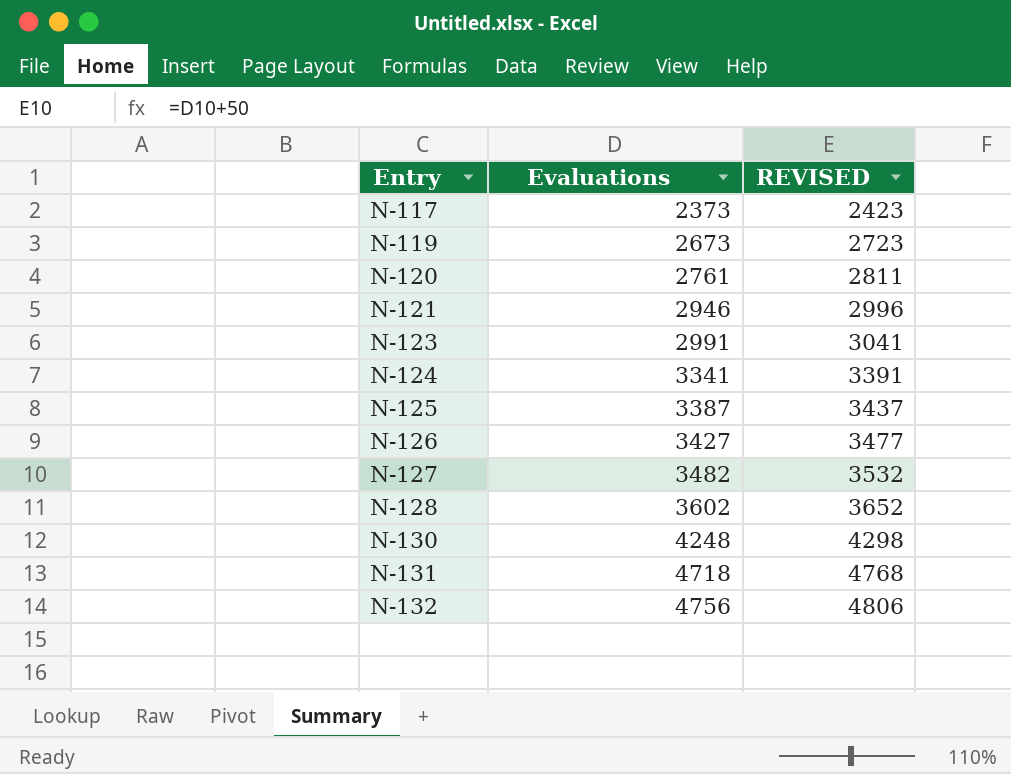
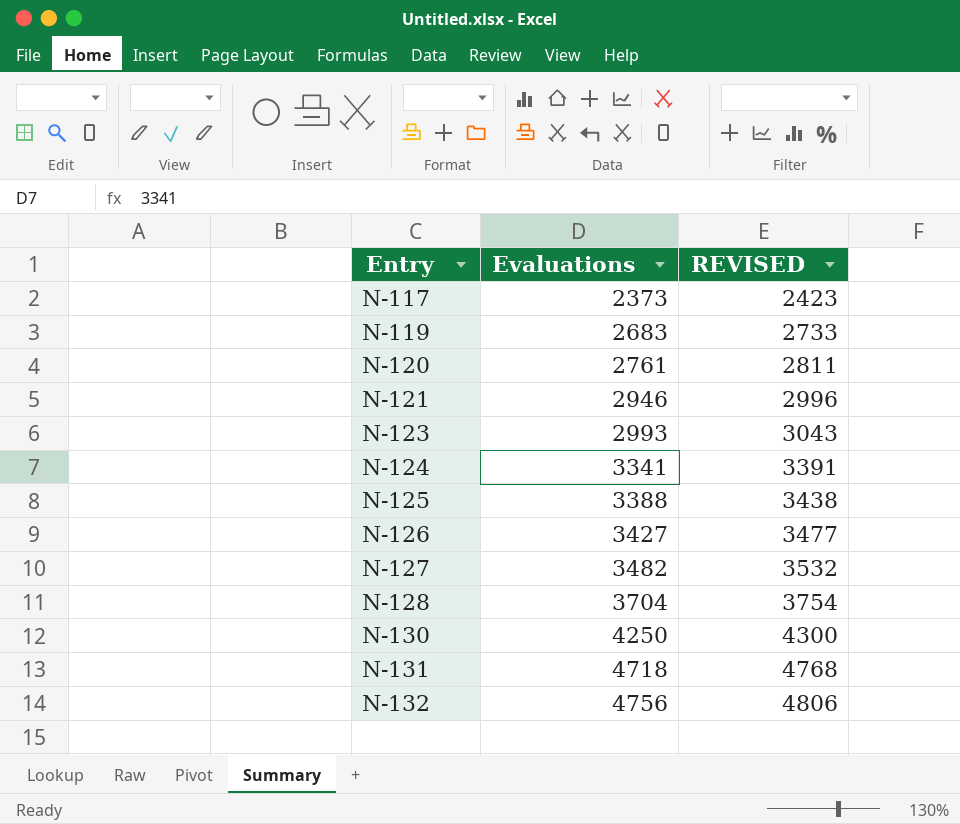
N-119 | Evaluations: 2673 -> 2683
N-119 | REVISED: 2723 -> 2733
N-123 | Evaluations: 2991 -> 2993
N-123 | REVISED: 3041 -> 3043
N-125 | Evaluations: 3387 -> 3388
N-125 | REVISED: 3437 -> 3438
N-128 | Evaluations: 3602 -> 3704
N-128 | REVISED: 3652 -> 3754
N-130 | Evaluations: 4248 -> 4250
N-130 | REVISED: 4298 -> 4300

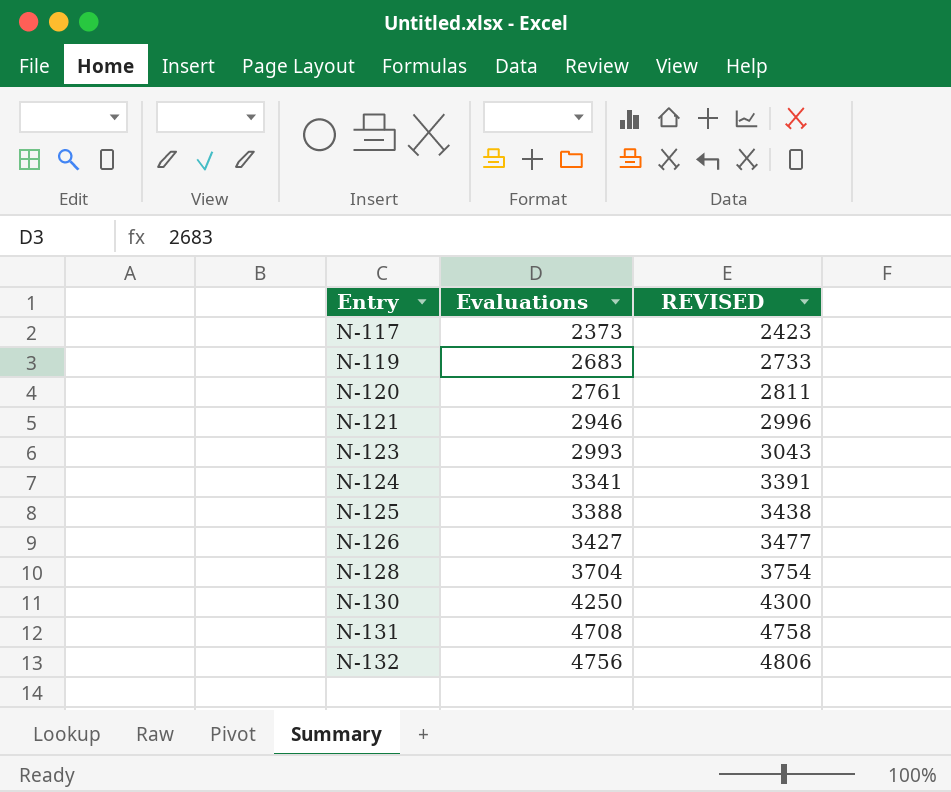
row N-127: 3482 | 3532 -> none
N-131 | Evaluations: 4718 -> 4708
N-131 | REVISED: 4768 -> 4758

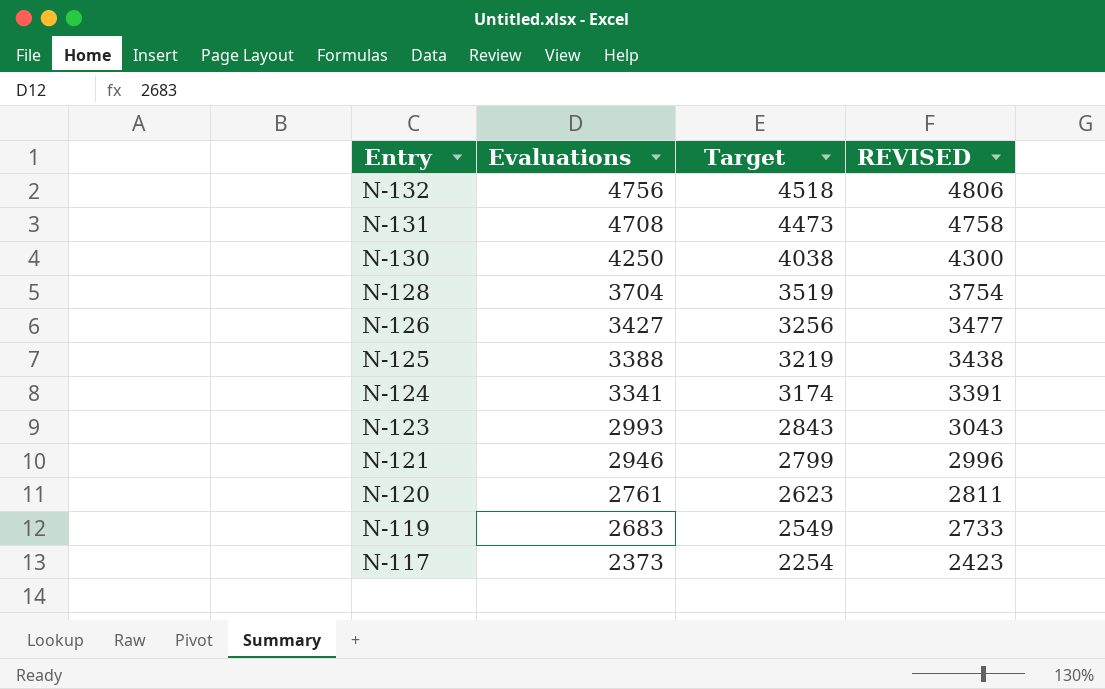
row order: Entry ascending -> Entry descending
column Target | formula: none -> [Evaluations] * 0.95

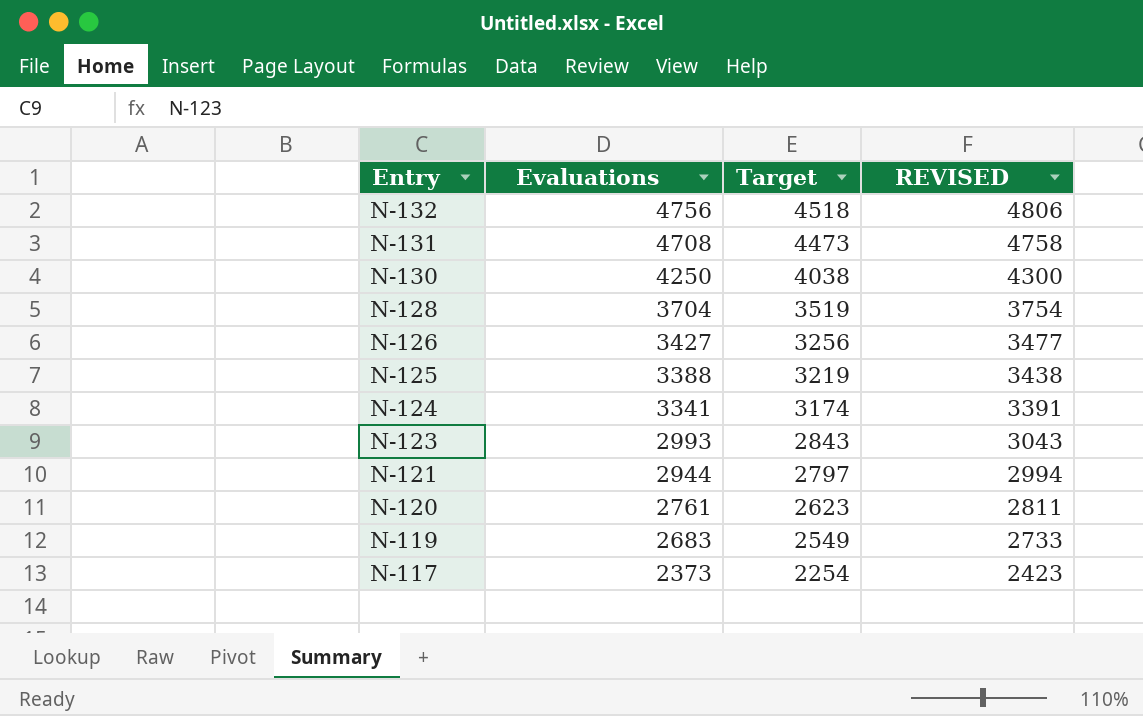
N-121 | Evaluations: 2946 -> 2944
N-121 | Target: 2799 -> 2797
N-121 | REVISED: 2996 -> 2994

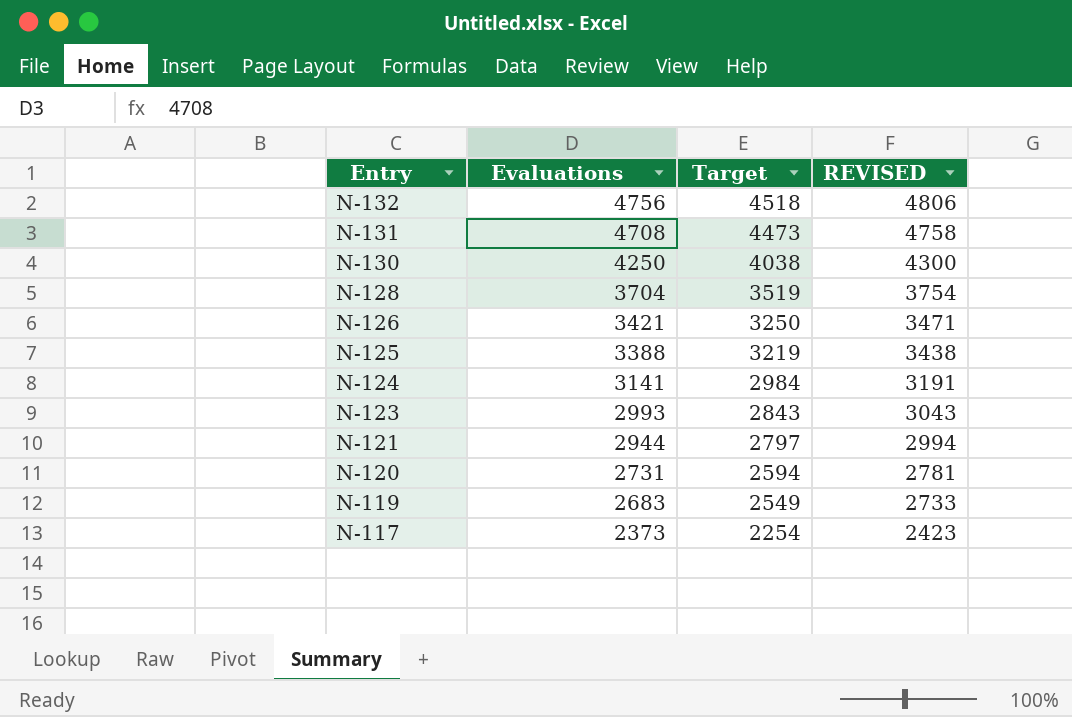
N-126 | Evaluations: 3427 -> 3421
N-126 | Target: 3256 -> 3250
N-126 | REVISED: 3477 -> 3471
N-124 | Evaluations: 3341 -> 3141
N-124 | Target: 3174 -> 2984
N-124 | REVISED: 3391 -> 3191
N-120 | Evaluations: 2761 -> 2731
N-120 | Target: 2623 -> 2594
N-120 | REVISED: 2811 -> 2781

